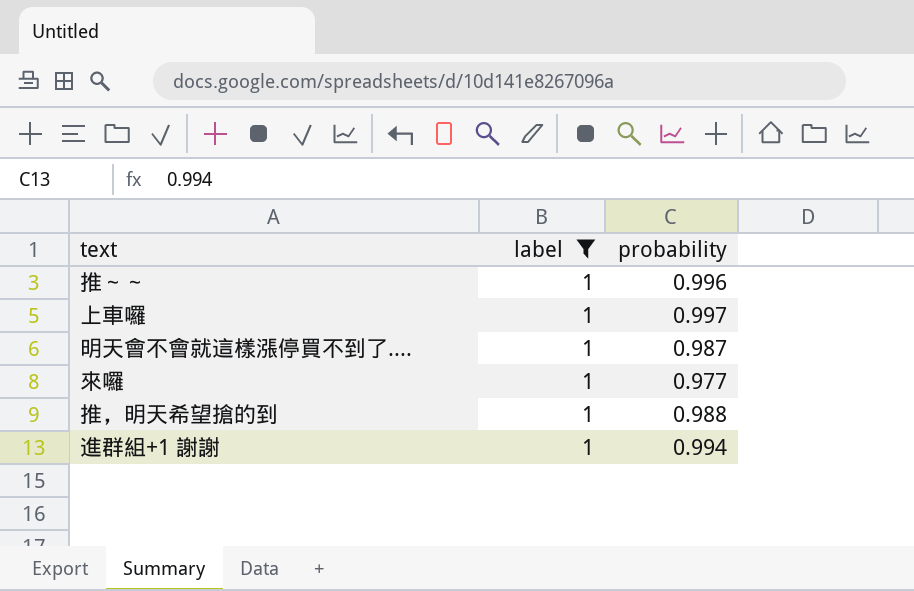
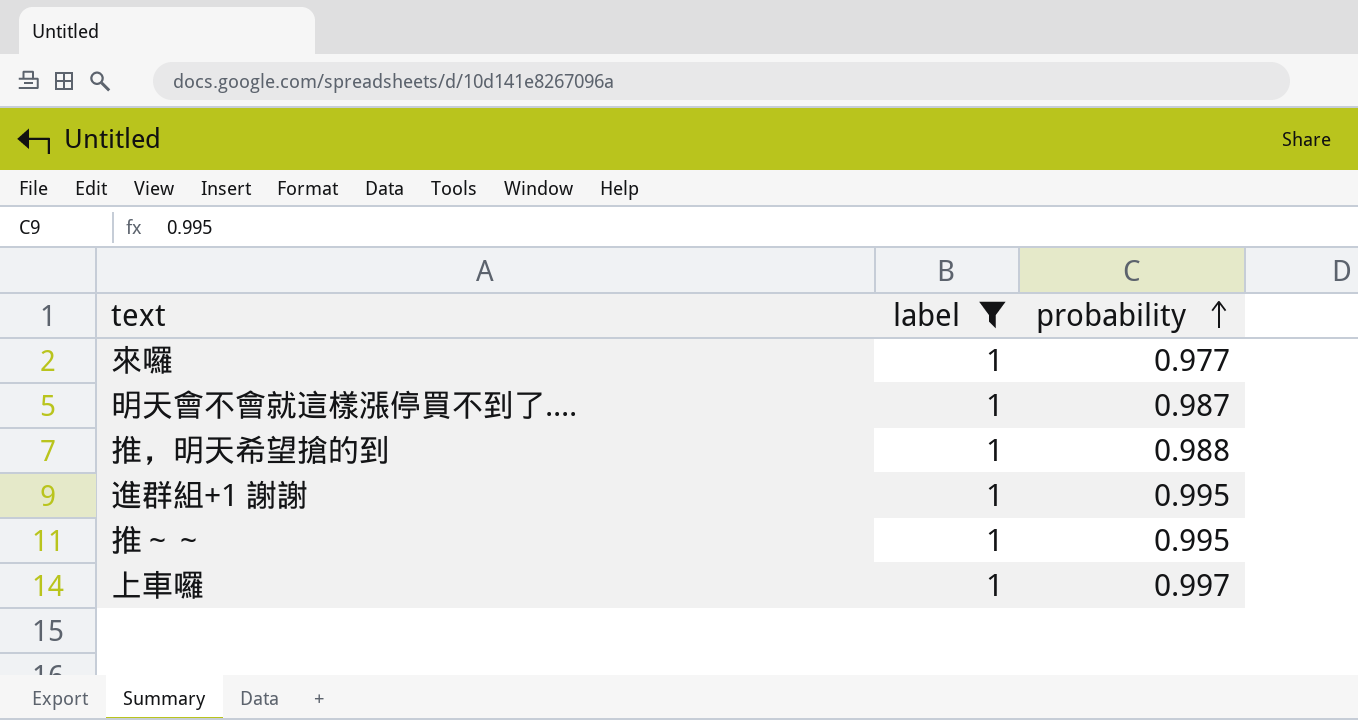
row order: none -> probability ascending
進群組+1 謝謝 | probability: 0.994 -> 0.995
推～～ | probability: 0.996 -> 0.995

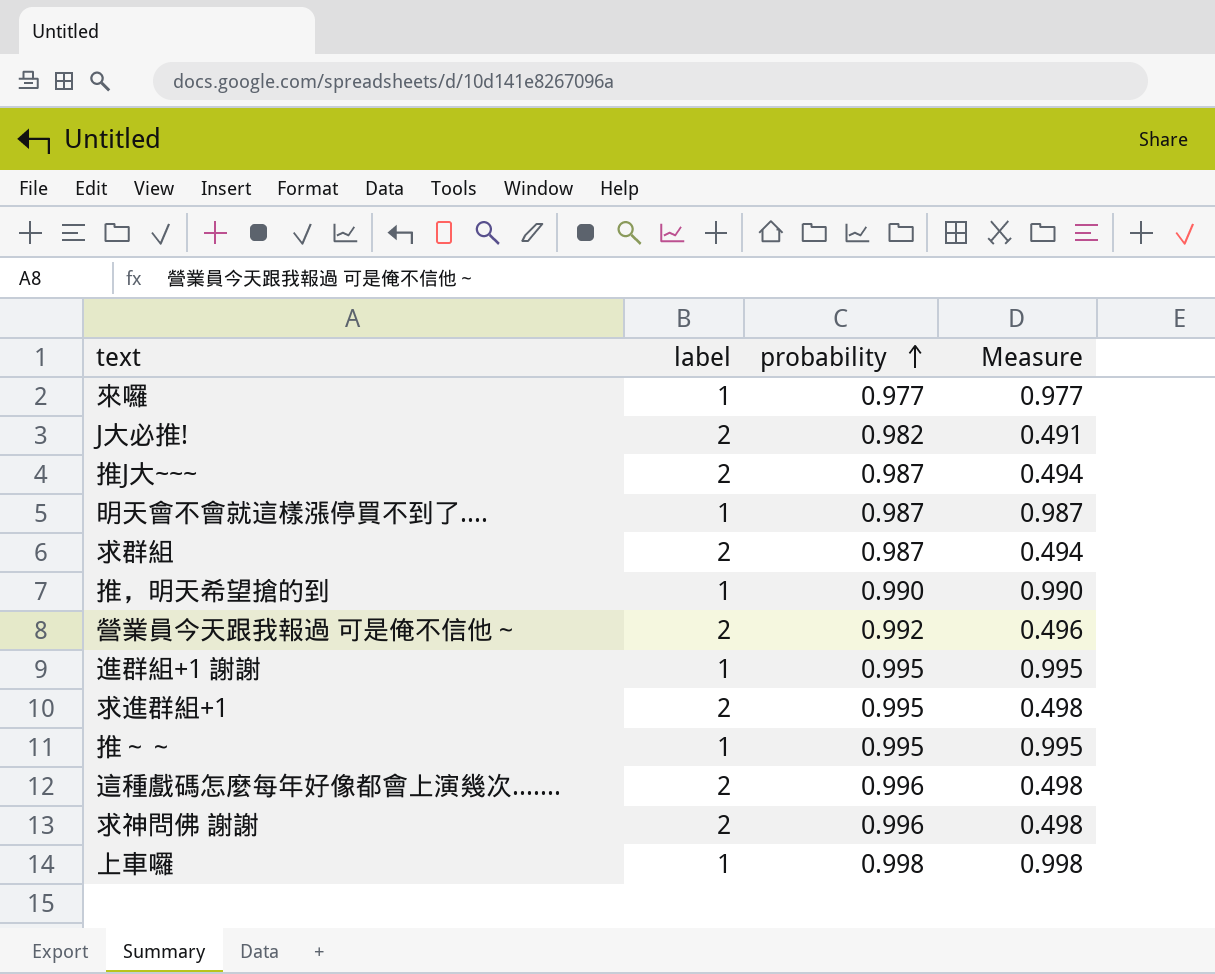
filter: label = 1 -> none
column Measure | formula: none -> [probability] / [label]
推，明天希望搶的到 | probability: 0.988 -> 0.990
上車囉 | probability: 0.997 -> 0.998

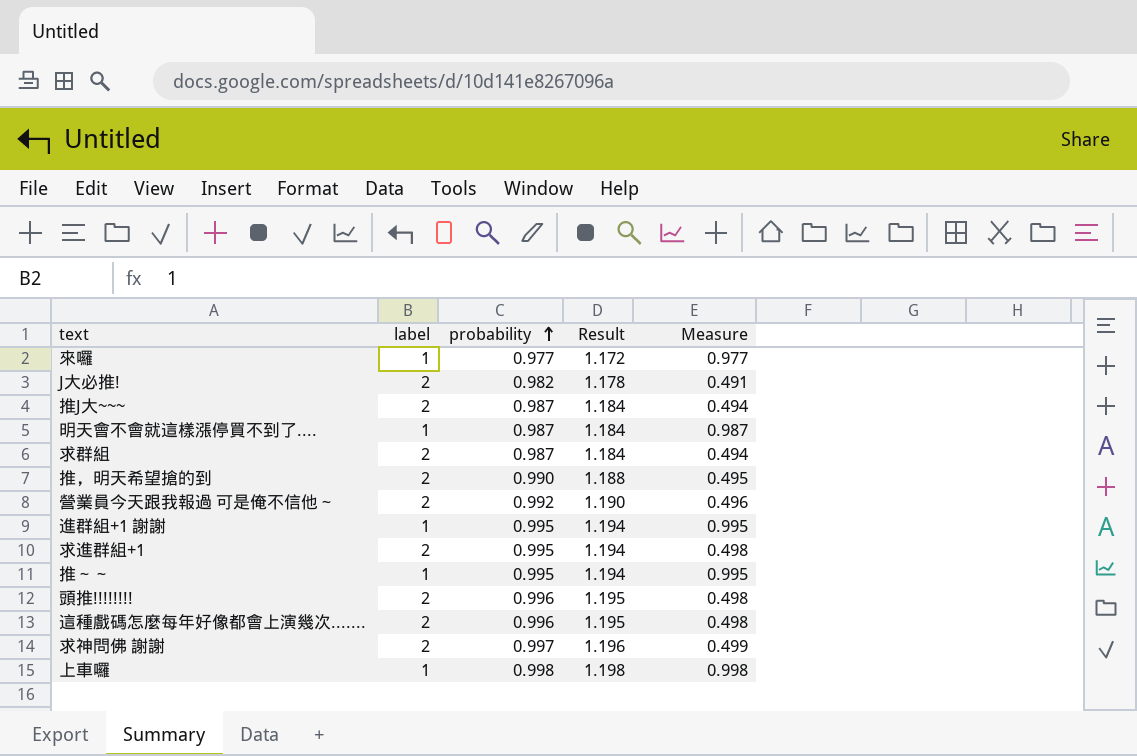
column Result | formula: none -> [probability] * 1.2
推，明天希望搶的到 | label: 1 -> 2
推，明天希望搶的到 | Measure: 0.990 -> 0.495
row 頭推!!!!!!!!: none -> 2 | 0.996 | 1.195 | 0.498
求神問佛 謝謝 | probability: 0.996 -> 0.997
求神問佛 謝謝 | Measure: 0.498 -> 0.499

